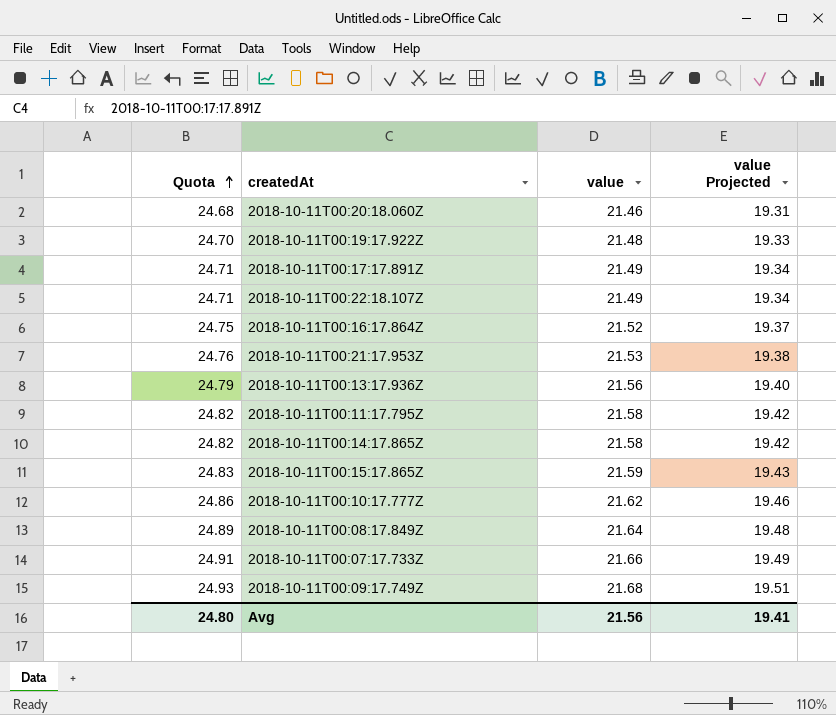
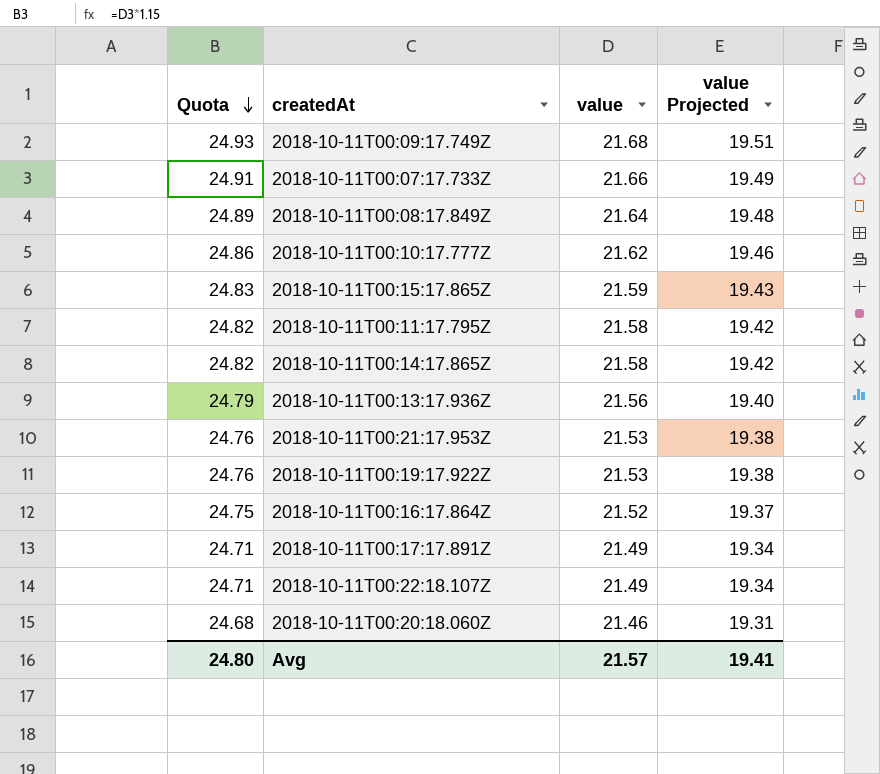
row order: Quota ascending -> Quota descending
2018-10-11T00:19:17.922Z | Quota: 24.70 -> 24.76
2018-10-11T00:19:17.922Z | value: 21.48 -> 21.53
2018-10-11T00:19:17.922Z | value Projected: 19.33 -> 19.38
Avg | value: 21.56 -> 21.57

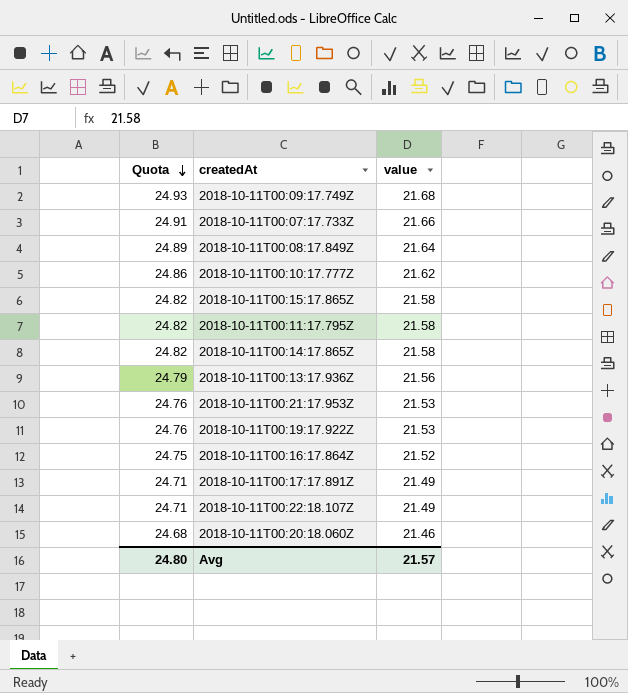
column value Projected | formula: [value] * 0.9 -> none
2018-10-11T00:15:17.865Z | Quota: 24.83 -> 24.82
2018-10-11T00:15:17.865Z | value: 21.59 -> 21.58

